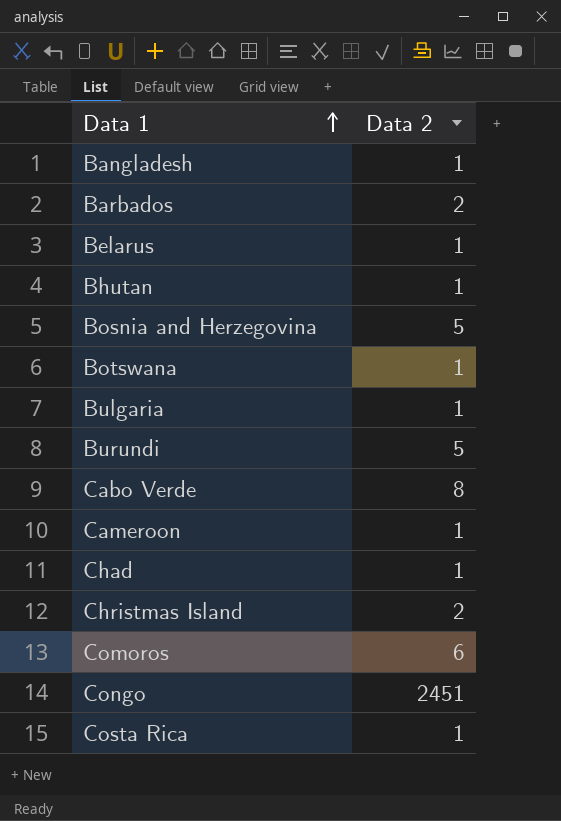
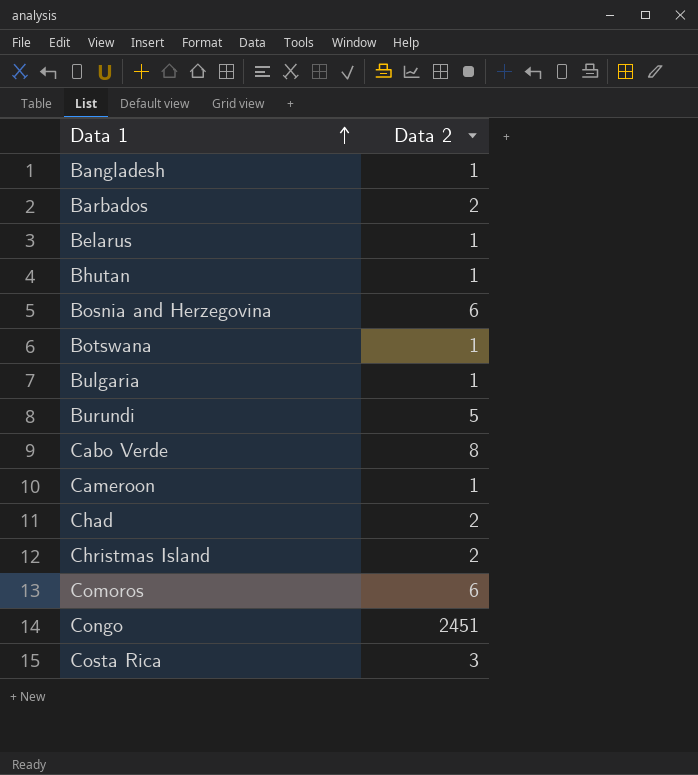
Bosnia and Herzegovina | Data 2: 5 -> 6
Chad | Data 2: 1 -> 2
Costa Rica | Data 2: 1 -> 3

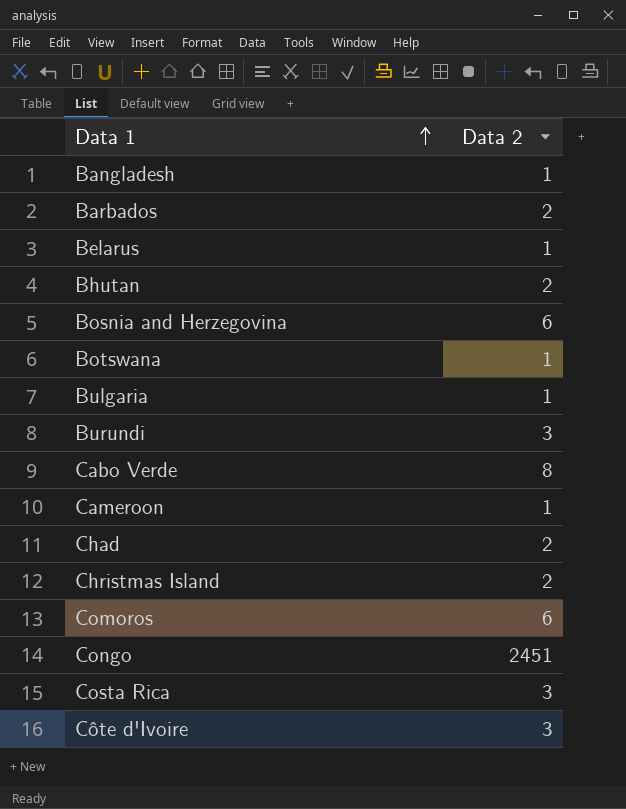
Bhutan | Data 2: 1 -> 2
Burundi | Data 2: 5 -> 3
row Côte d'Ivoire: none -> 3

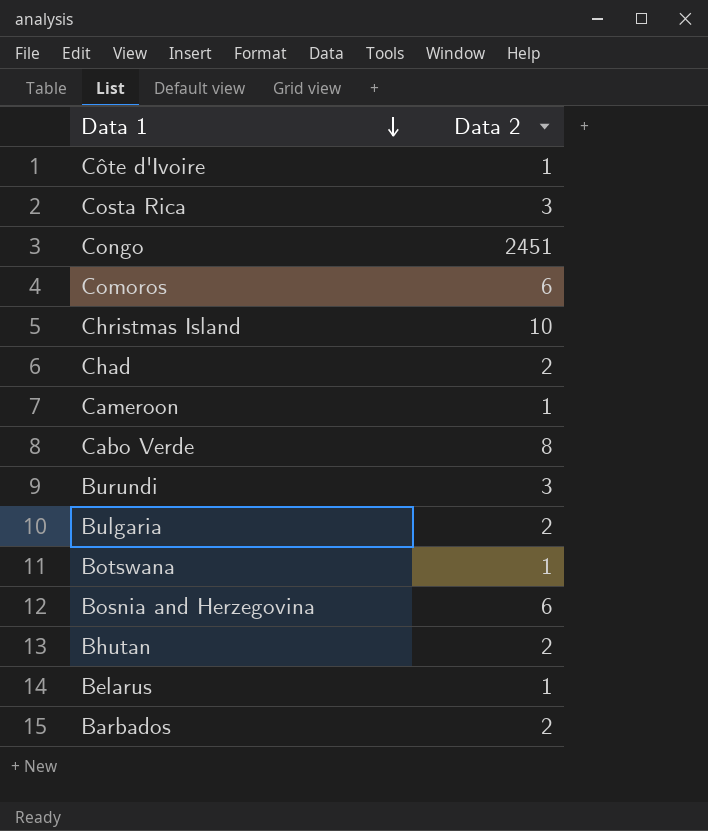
row order: Data 1 ascending -> Data 1 descending
row Bangladesh: 1 -> none
Côte d'Ivoire | Data 2: 3 -> 1
Christmas Island | Data 2: 2 -> 10
Bulgaria | Data 2: 1 -> 2

